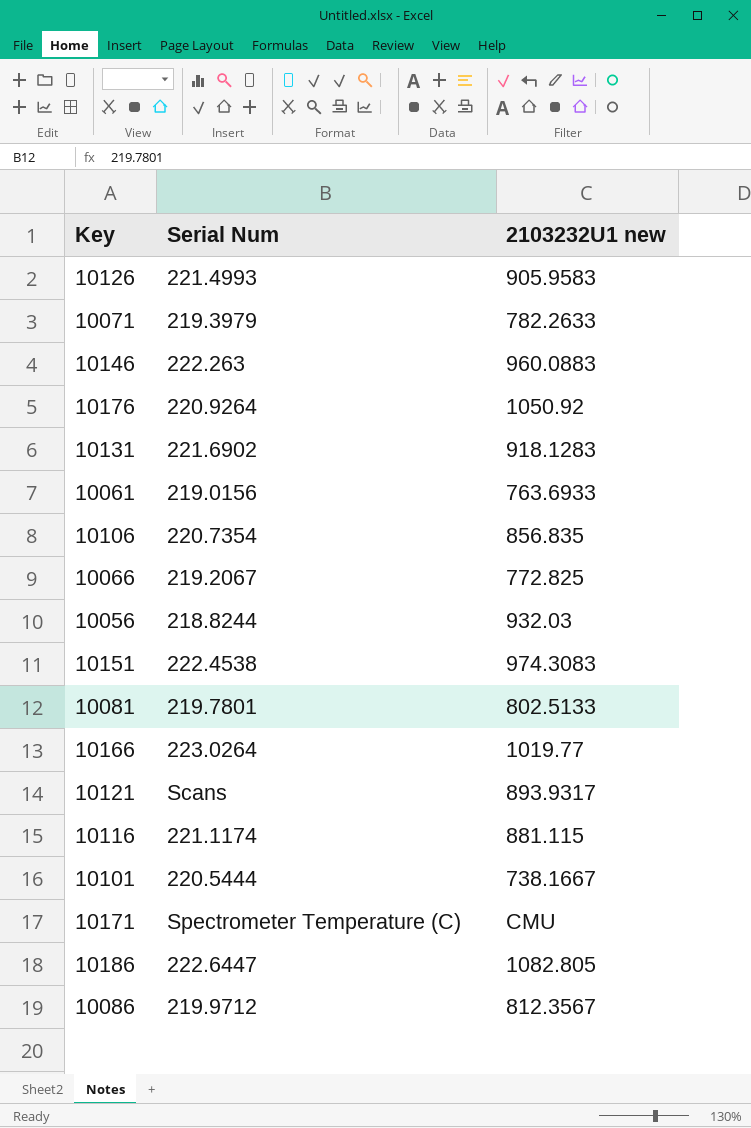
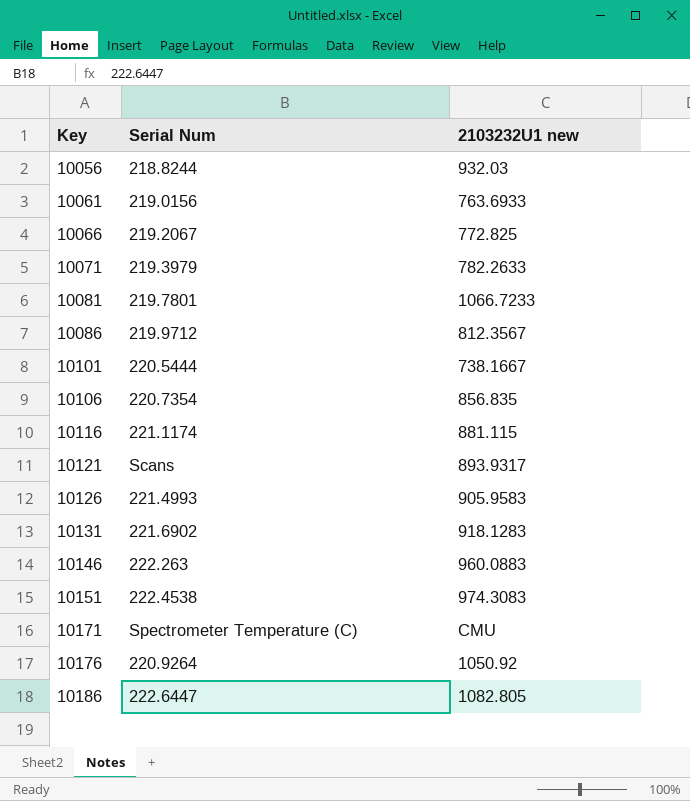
row order: none -> Key ascending
row 10166: 223.0264 | 1019.77 -> none
10081 | 2103232U1 new: 802.5133 -> 1066.7233

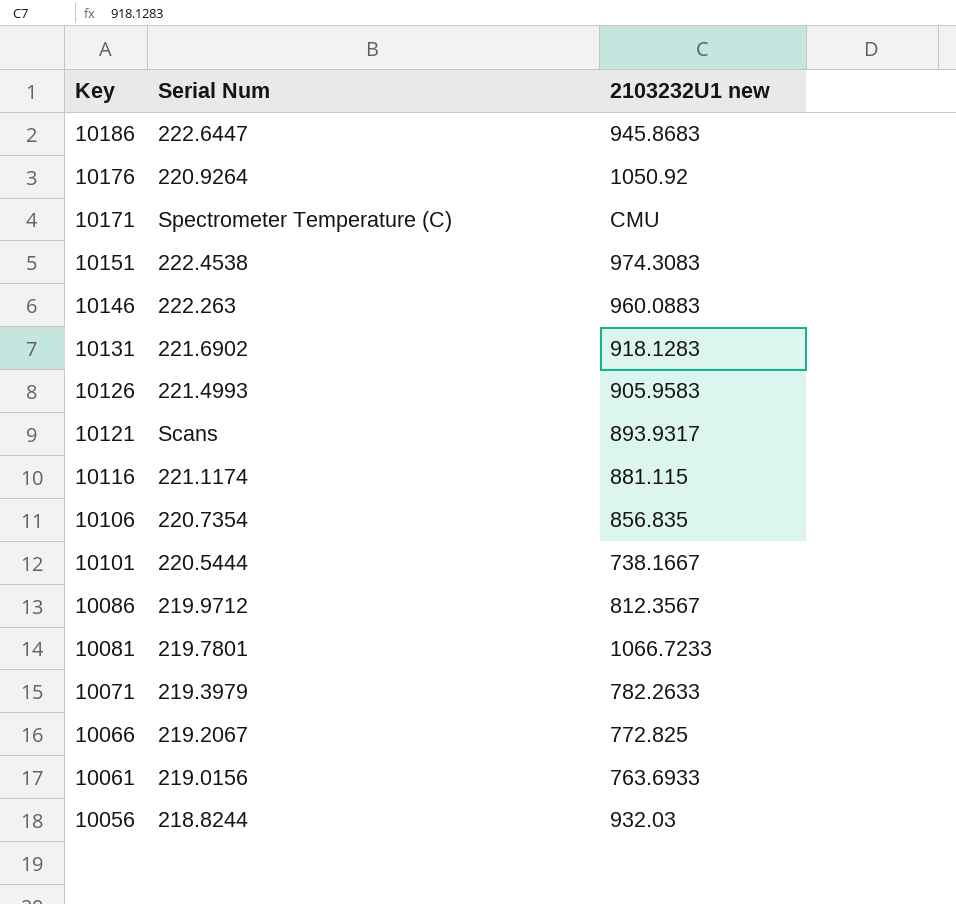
row order: Key ascending -> Key descending
10186 | 2103232U1 new: 1082.805 -> 945.8683

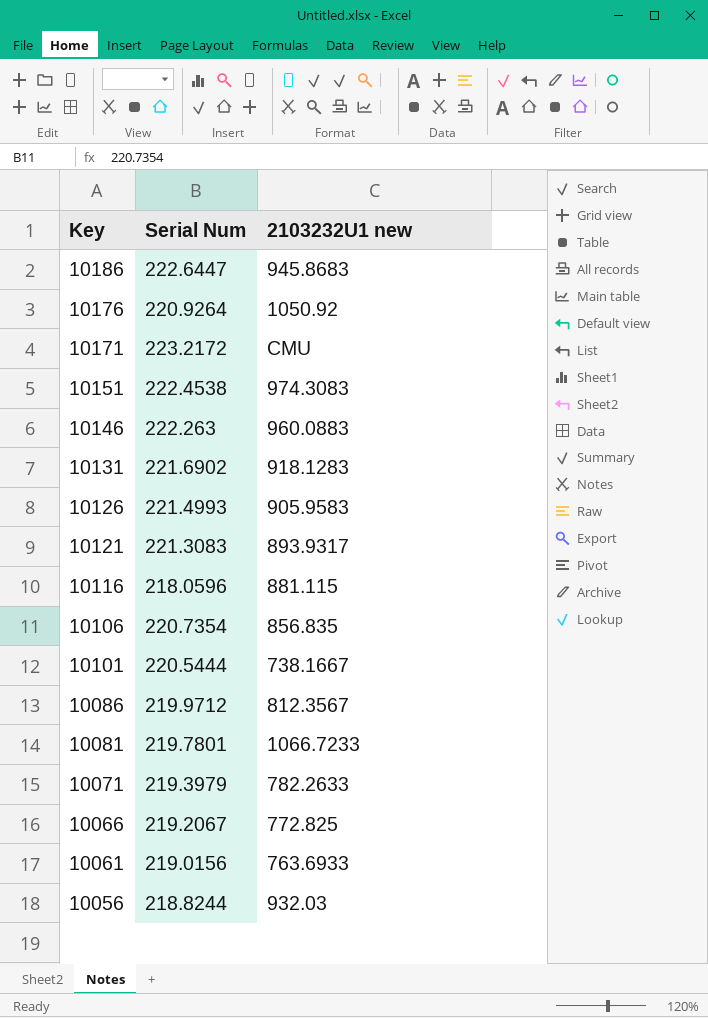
10171 | Serial Num: Spectrometer Temperature (C) -> 223.2172
10121 | Serial Num: Scans -> 221.3083
10116 | Serial Num: 221.1174 -> 218.0596

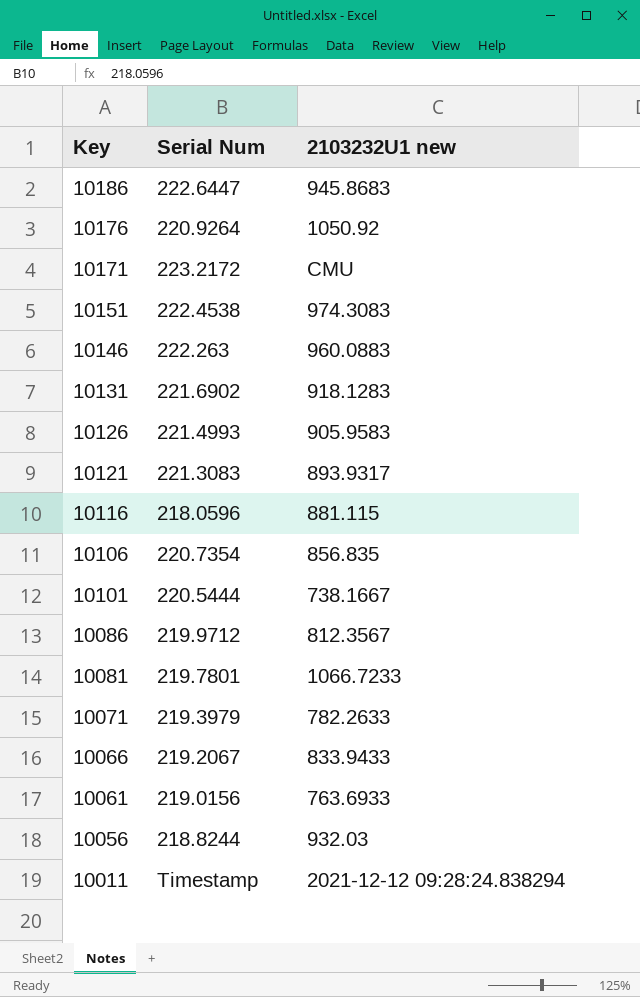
10066 | 2103232U1 new: 772.825 -> 833.9433
row 10011: none -> Timestamp | 2021-12-12 09:28:24.838294

